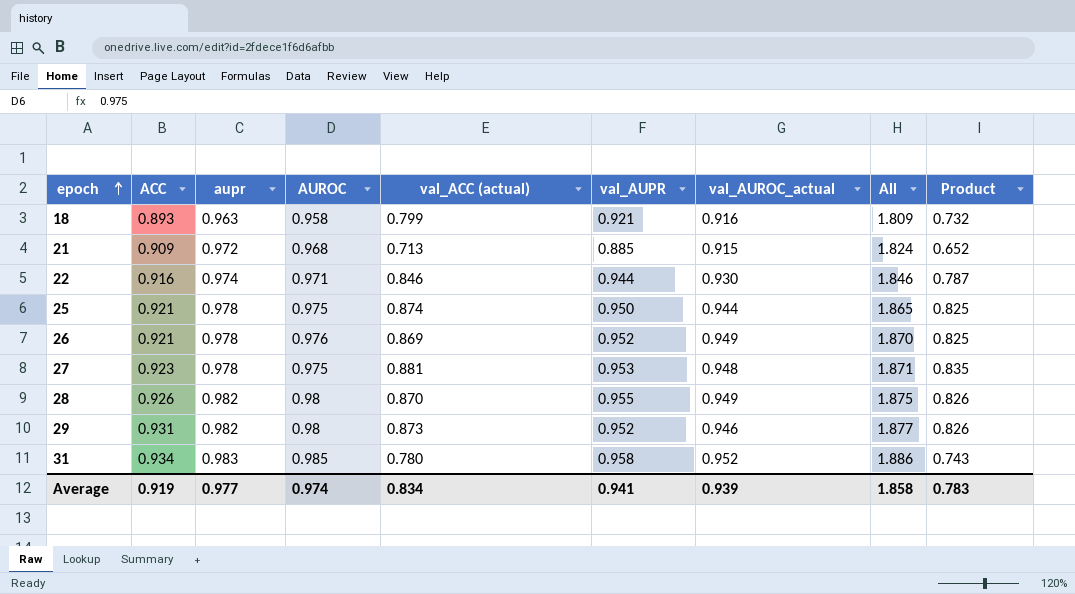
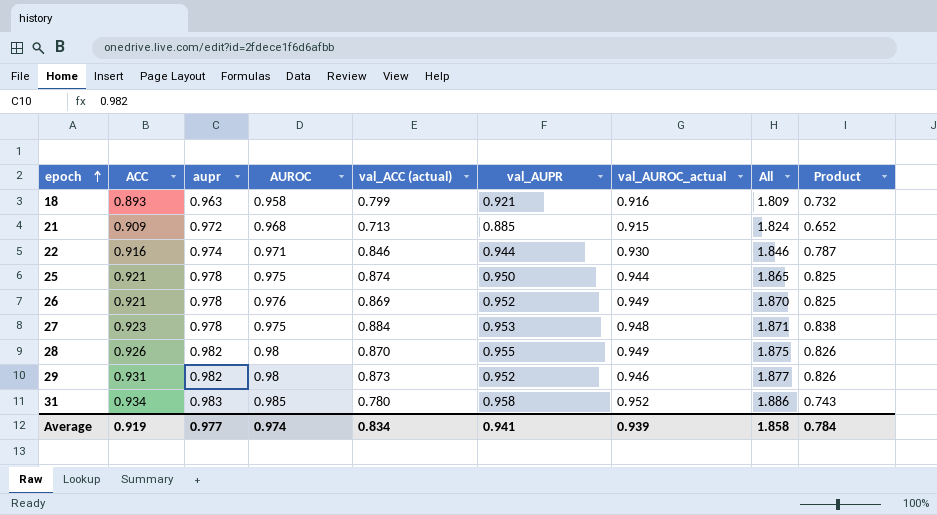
27 | val_ACC (actual): 0.881 -> 0.884
27 | Product: 0.835 -> 0.838
Average | Product: 0.783 -> 0.784

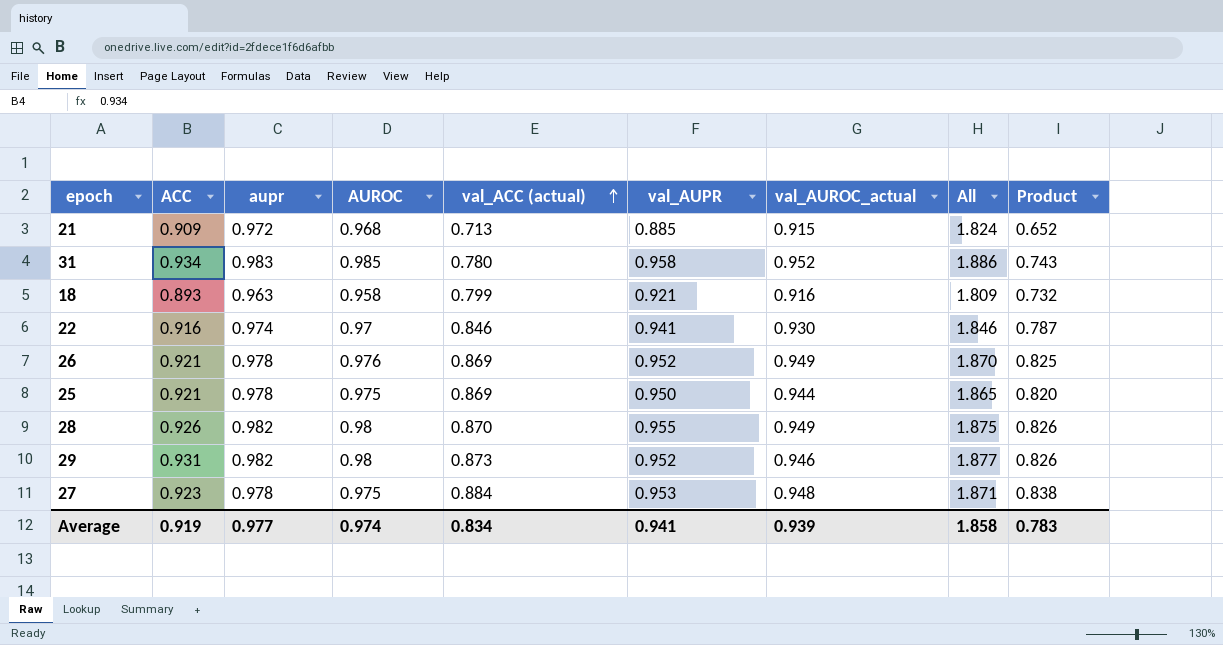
row order: epoch ascending -> val_ACC (actual) ascending
22 | AUROC: 0.971 -> 0.97
22 | val_AUPR: 0.944 -> 0.941
25 | val_ACC (actual): 0.874 -> 0.869
25 | Product: 0.825 -> 0.820
Average | Product: 0.784 -> 0.783

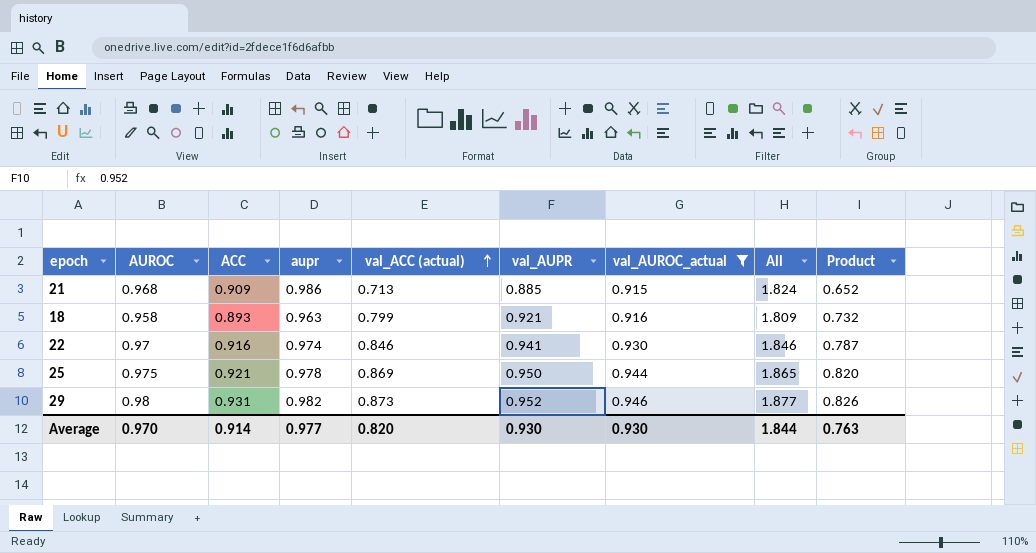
filter: none -> val_AUROC_actual <= 0.946
column AUROC | position: 4 -> 2
21 | aupr: 0.972 -> 0.986
Average | AUROC: 0.974 -> 0.970
Average | ACC: 0.919 -> 0.914
Average | val_ACC (actual): 0.834 -> 0.820
Average | val_AUPR: 0.941 -> 0.930
Average | val_AUROC_actual: 0.939 -> 0.930
Average | All: 1.858 -> 1.844
Average | Product: 0.783 -> 0.763

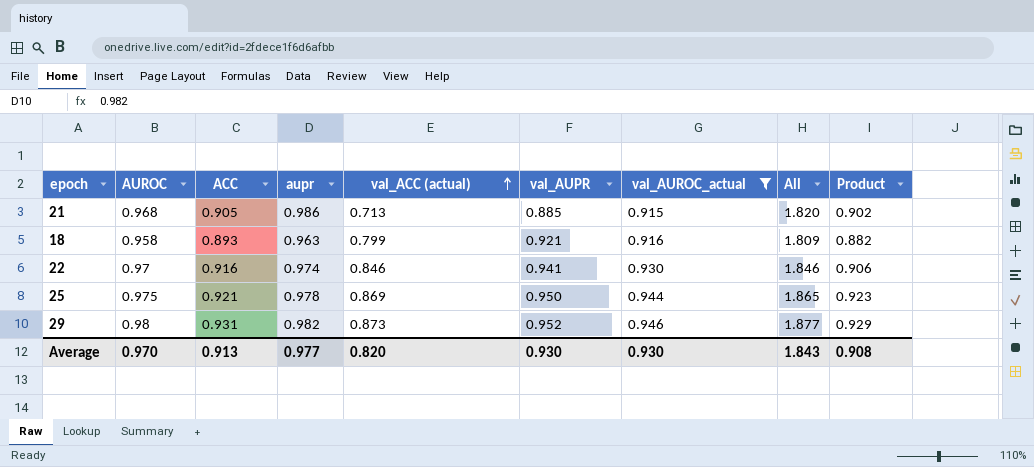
column Product | formula: [val_ACC (actual)] * [val_AUROC_actual] -> [aupr] * [val_AUROC_actual]
21 | ACC: 0.909 -> 0.905
21 | All: 1.824 -> 1.820
Average | ACC: 0.914 -> 0.913
Average | All: 1.844 -> 1.843
Average | Product: 0.763 -> 0.908

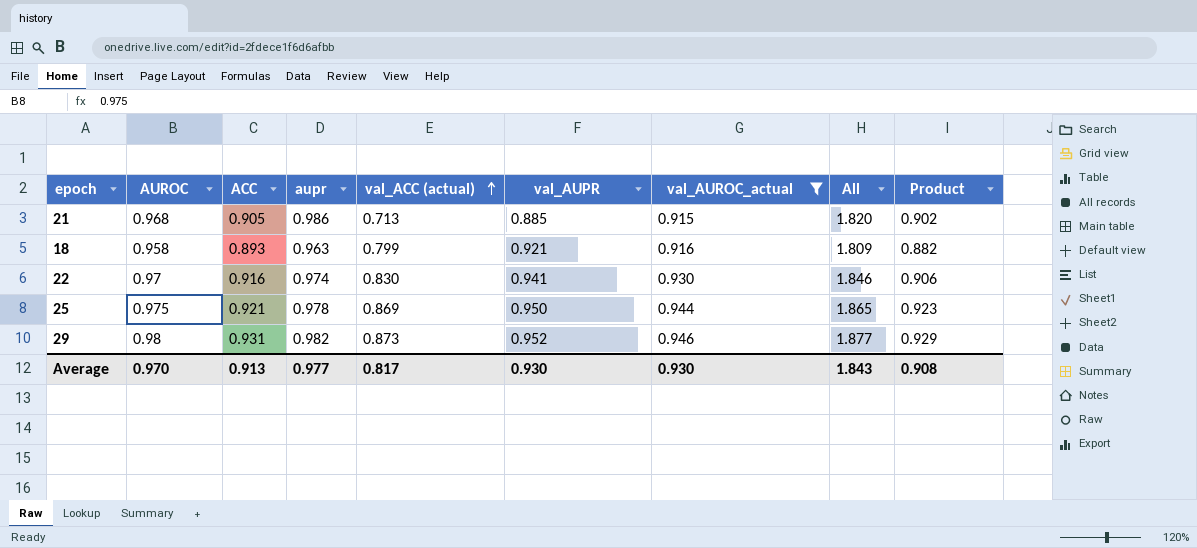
22 | val_ACC (actual): 0.846 -> 0.830
Average | val_ACC (actual): 0.820 -> 0.817

